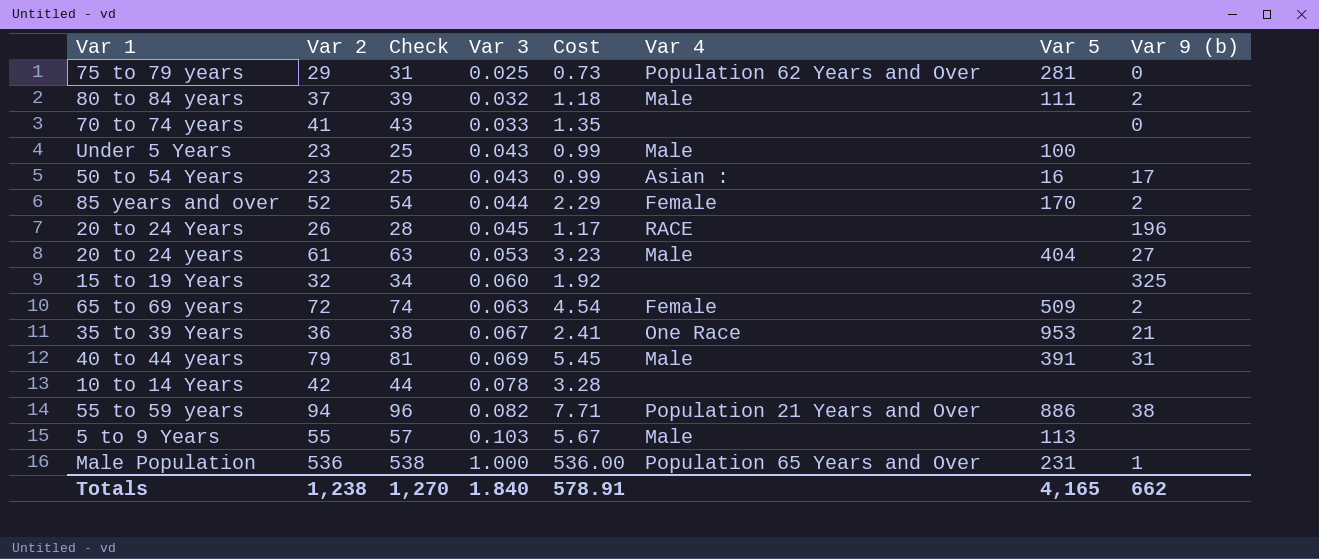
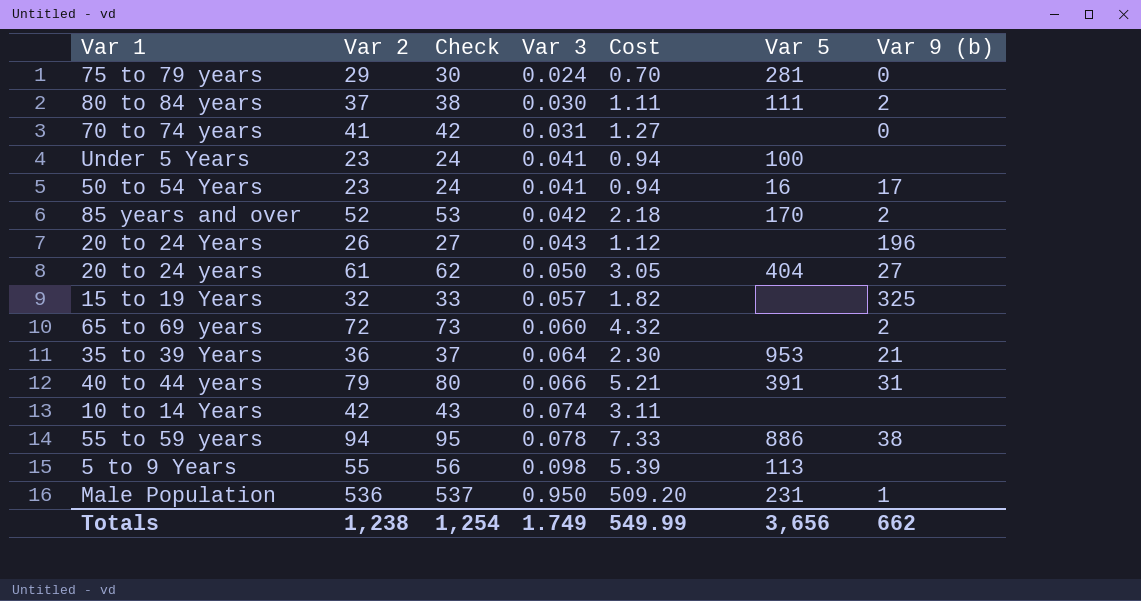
column Var 4 | position: 6 -> none
column Check | formula: [Var 2] + 2 -> [Var 2] + 1
75 to 79 years | Var 3: 0.025 -> 0.024
75 to 79 years | Cost: 0.73 -> 0.70
80 to 84 years | Var 3: 0.032 -> 0.030
80 to 84 years | Cost: 1.18 -> 1.11
70 to 74 years | Var 3: 0.033 -> 0.031
70 to 74 years | Cost: 1.35 -> 1.27
Under 5 Years | Var 3: 0.043 -> 0.041
Under 5 Years | Cost: 0.99 -> 0.94
50 to 54 Years | Var 3: 0.043 -> 0.041
50 to 54 Years | Cost: 0.99 -> 0.94
85 years and over | Var 3: 0.044 -> 0.042
85 years and over | Cost: 2.29 -> 2.18
20 to 24 Years | Var 3: 0.045 -> 0.043
20 to 24 Years | Cost: 1.17 -> 1.12
20 to 24 years | Var 3: 0.053 -> 0.050
20 to 24 years | Cost: 3.23 -> 3.05
15 to 19 Years | Var 3: 0.060 -> 0.057
15 to 19 Years | Cost: 1.92 -> 1.82
65 to 69 years | Var 3: 0.063 -> 0.060
65 to 69 years | Cost: 4.54 -> 4.32
65 to 69 years | Var 5: 509 -> none
35 to 39 Years | Var 3: 0.067 -> 0.064
35 to 39 Years | Cost: 2.41 -> 2.30
40 to 44 years | Var 3: 0.069 -> 0.066
40 to 44 years | Cost: 5.45 -> 5.21
10 to 14 Years | Var 3: 0.078 -> 0.074
10 to 14 Years | Cost: 3.28 -> 3.11
55 to 59 years | Var 3: 0.082 -> 0.078
55 to 59 years | Cost: 7.71 -> 7.33
5 to 9 Years | Var 3: 0.103 -> 0.098
5 to 9 Years | Cost: 5.67 -> 5.39
Male Population | Var 3: 1.000 -> 0.950
Male Population | Cost: 536.00 -> 509.20
Totals | Check: 1,270 -> 1,254
Totals | Var 3: 1.840 -> 1.749
Totals | Cost: 578.91 -> 549.99
Totals | Var 5: 4,165 -> 3,656

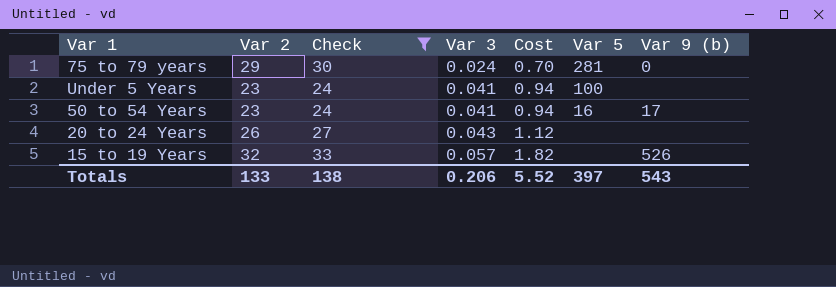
filter: none -> Check <= 33
20 to 24 Years | Var 9 (b): 196 -> none
15 to 19 Years | Var 9 (b): 325 -> 526
Totals | Var 2: 1,238 -> 133
Totals | Check: 1,254 -> 138
Totals | Var 3: 1.749 -> 0.206
Totals | Cost: 549.99 -> 5.52
Totals | Var 5: 3,656 -> 397
Totals | Var 9 (b): 662 -> 543

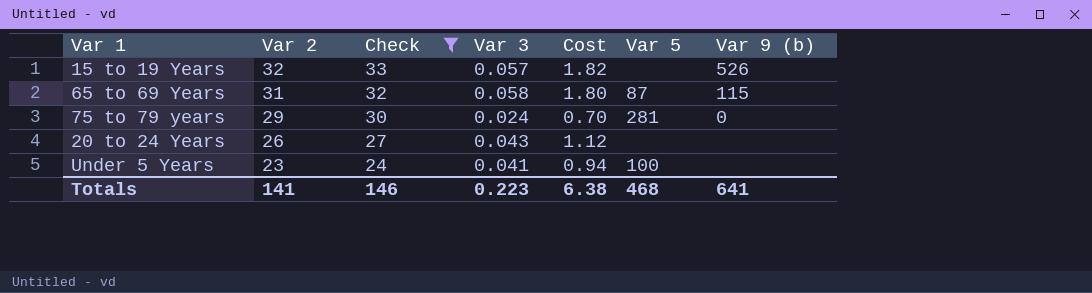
row order: Var 3 ascending -> Var 2 descending
row 50 to 54 Years: 23 | 24 | 0.041 | 0.94 | 16 | 17 -> none
row 65 to 69 Years: none -> 31 | 32 | 0.058 | 1.80 | 87 | 115
Totals | Var 2: 133 -> 141
Totals | Check: 138 -> 146
Totals | Var 3: 0.206 -> 0.223
Totals | Cost: 5.52 -> 6.38
Totals | Var 5: 397 -> 468
Totals | Var 9 (b): 543 -> 641

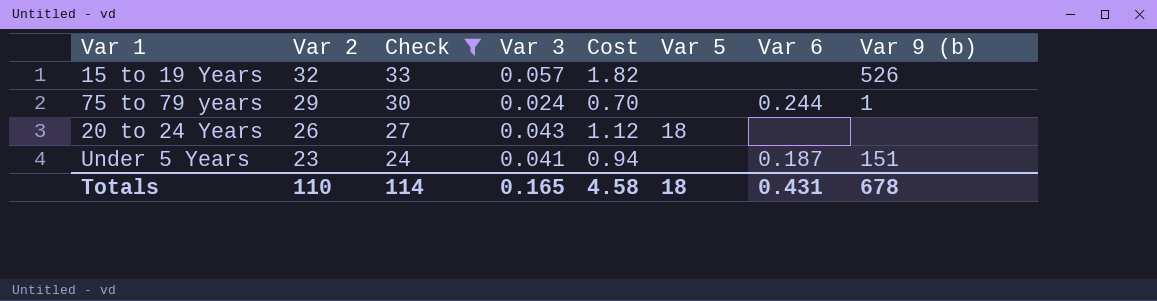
column Var 6 | position: none -> 7
row 65 to 69 Years: 31 | 32 | 0.058 | 1.80 | 87 | 115 -> none
75 to 79 years | Var 5: 281 -> none
75 to 79 years | Var 9 (b): 0 -> 1
20 to 24 Years | Var 5: none -> 18
Under 5 Years | Var 5: 100 -> none
Under 5 Years | Var 9 (b): none -> 151
Totals | Var 2: 141 -> 110
Totals | Check: 146 -> 114
Totals | Var 3: 0.223 -> 0.165
Totals | Cost: 6.38 -> 4.58
Totals | Var 5: 468 -> 18
Totals | Var 9 (b): 641 -> 678

